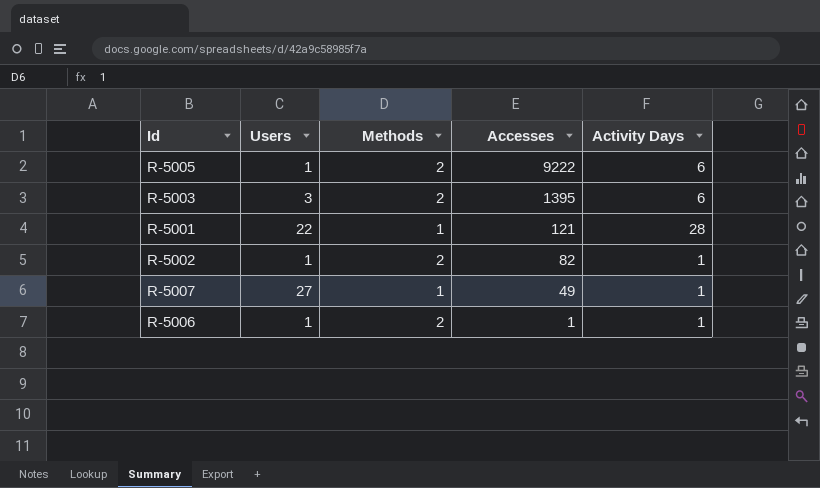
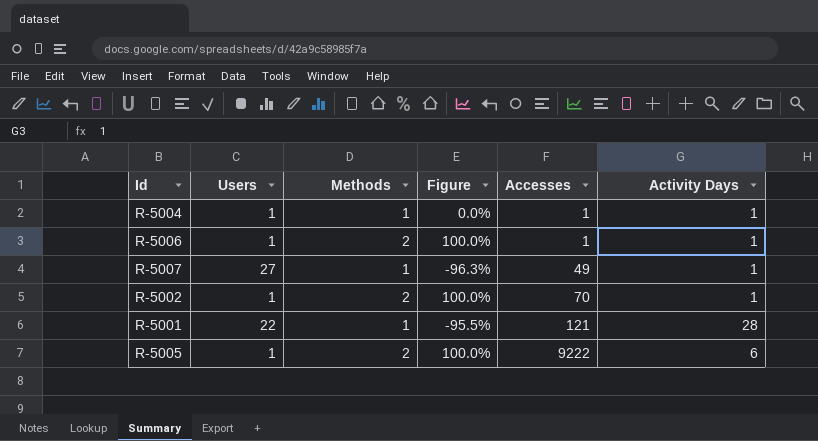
row order: Accesses descending -> Accesses ascending
column Figure | formula: none -> ([Methods] - [Users]) / [Users]
row R-5003: 3 | 2 | 1395 | 6 -> none
row R-5004: none -> 1 | 1 | 0.0% | 1 | 1
R-5002 | Accesses: 82 -> 70

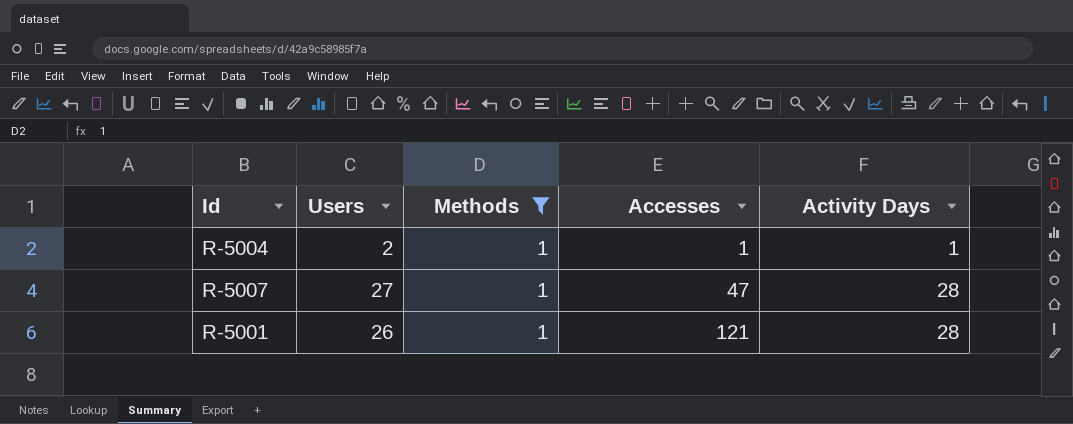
filter: none -> Methods = 1
column Figure | formula: ([Methods] - [Users]) / [Users] -> none
R-5004 | Users: 1 -> 2
R-5007 | Accesses: 49 -> 47
R-5007 | Activity Days: 1 -> 28
R-5001 | Users: 22 -> 26

